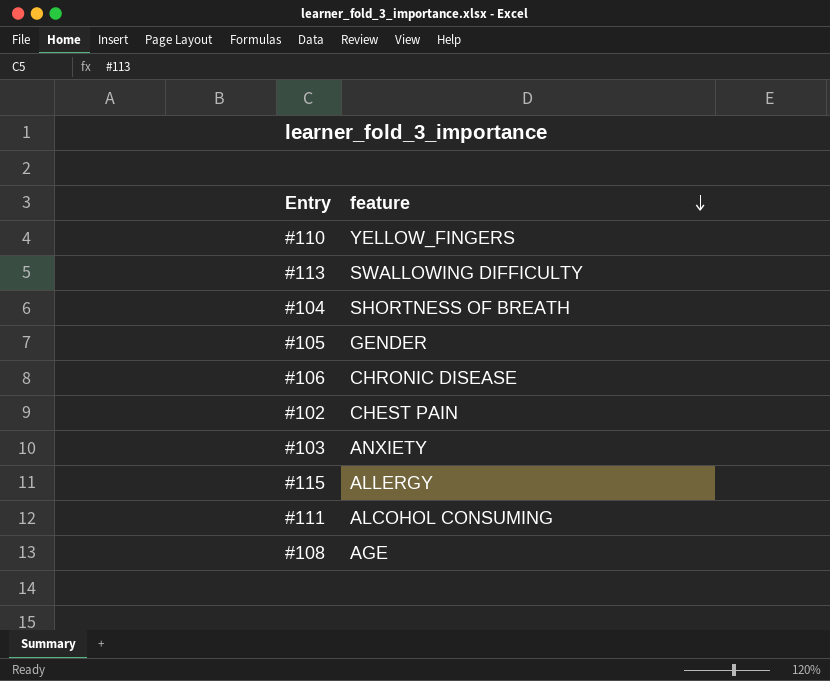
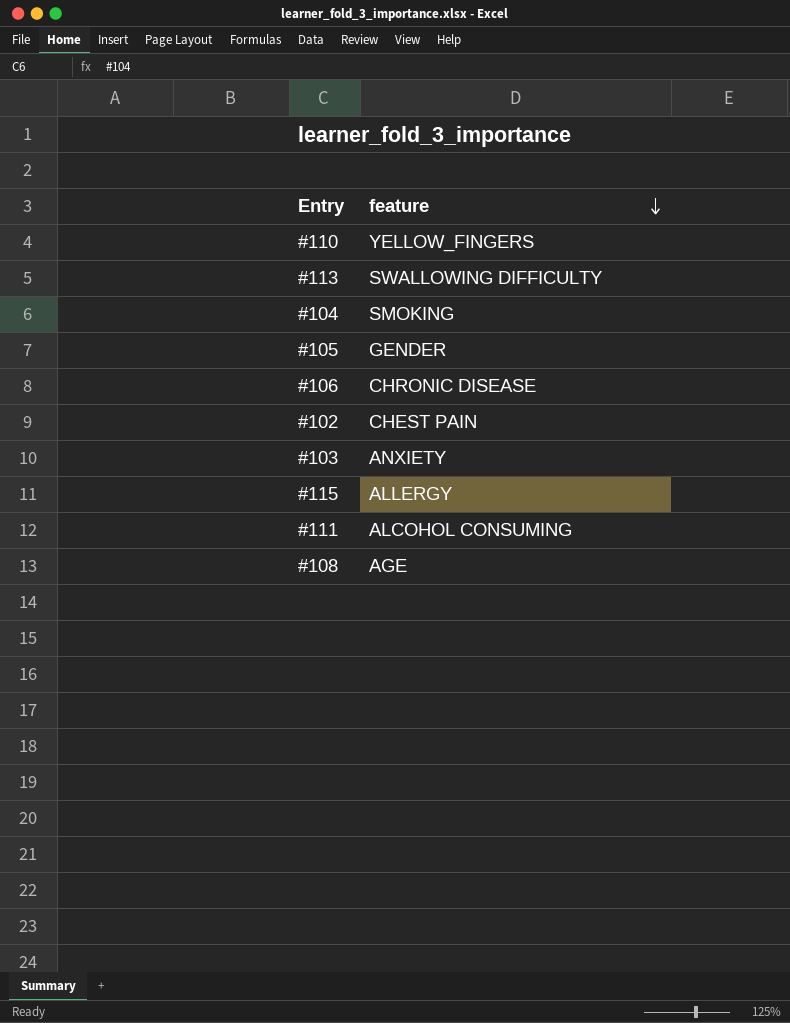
#104 | feature: SHORTNESS OF BREATH -> SMOKING

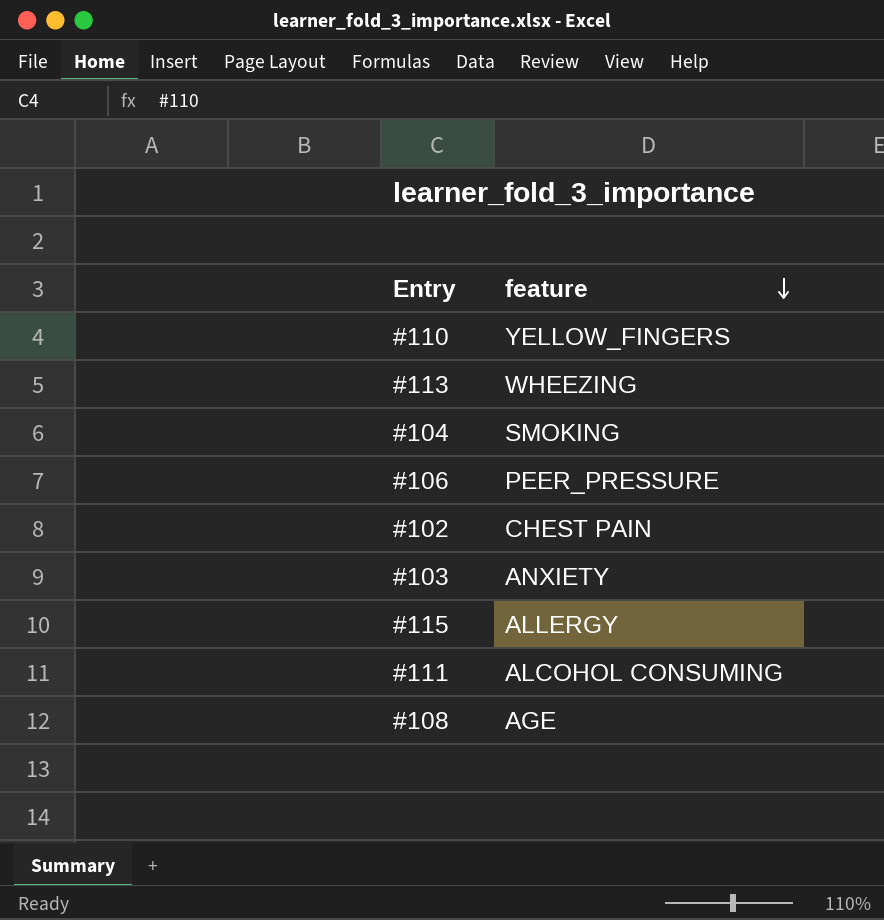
row #105: GENDER -> none
#113 | feature: SWALLOWING DIFFICULTY -> WHEEZING
#106 | feature: CHRONIC DISEASE -> PEER_PRESSURE

